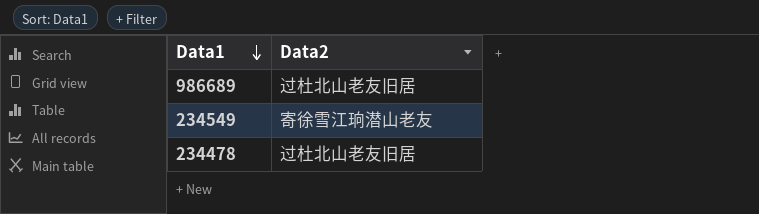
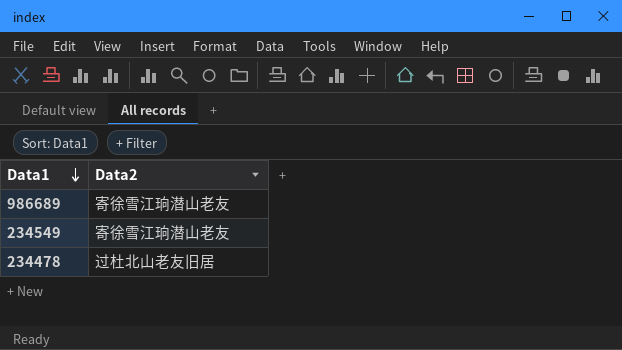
986689 | Data2: 过杜北山老友旧居 -> 寄徐雪江珦潜山老友

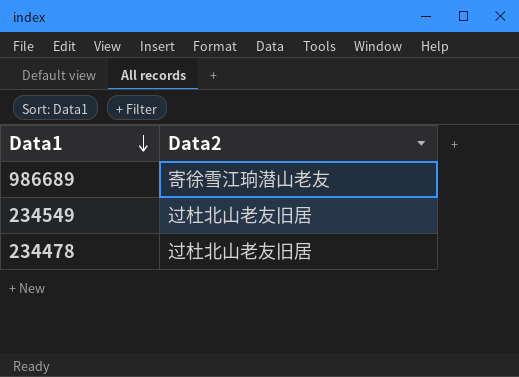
234549 | Data2: 寄徐雪江珦潜山老友 -> 过杜北山老友旧居

